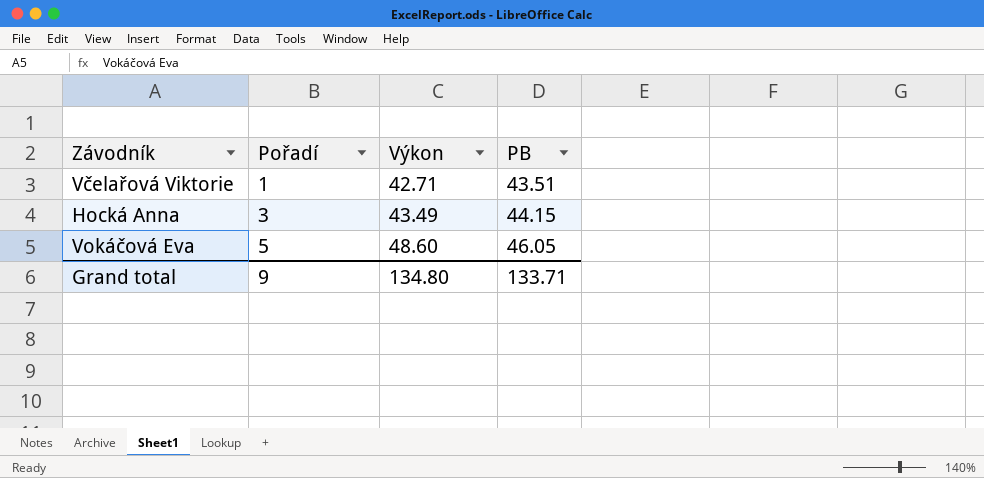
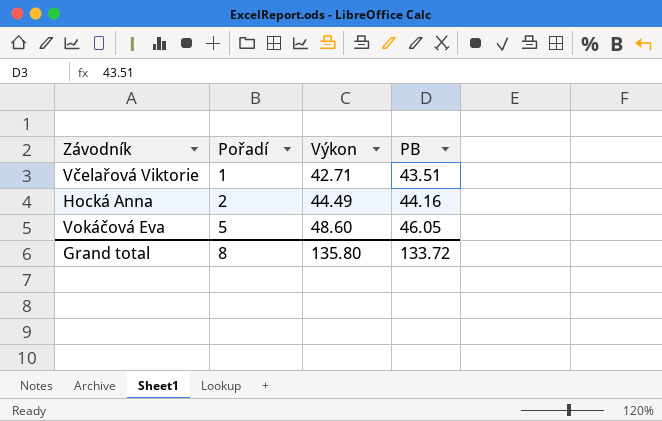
Hocká Anna | Pořadí: 3 -> 2
Hocká Anna | Výkon: 43.49 -> 44.49
Hocká Anna | PB: 44.15 -> 44.16
Grand total | Pořadí: 9 -> 8
Grand total | Výkon: 134.80 -> 135.80
Grand total | PB: 133.71 -> 133.72

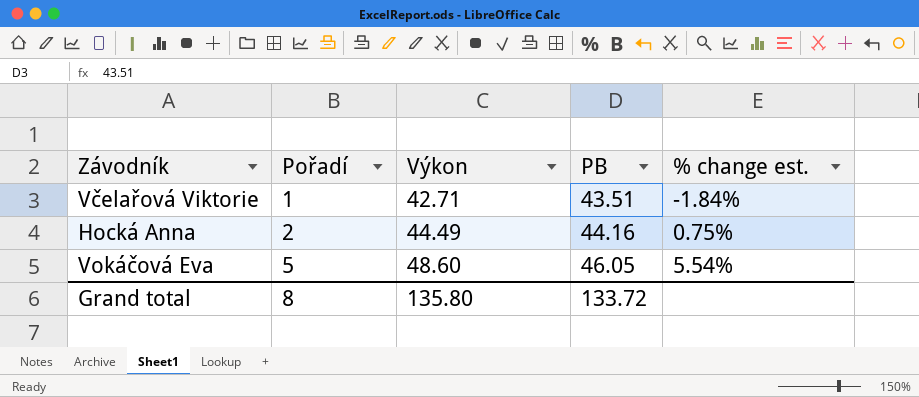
column % change est. | formula: none -> ([Výkon] - [PB]) / [PB]

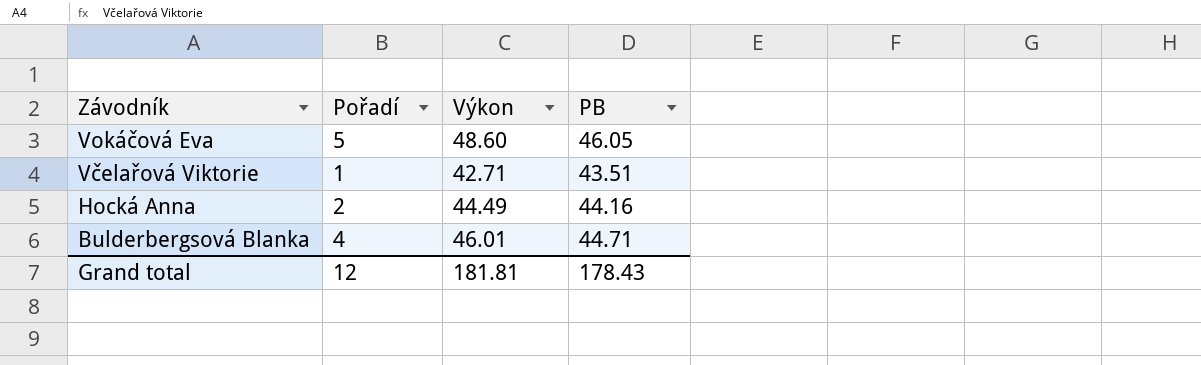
row order: Pořadí ascending -> Závodník descending
column % change est. | formula: ([Výkon] - [PB]) / [PB] -> none
row Bulderbergsová Blanka: none -> 4 | 46.01 | 44.71
Grand total | Pořadí: 8 -> 12
Grand total | Výkon: 135.80 -> 181.81
Grand total | PB: 133.72 -> 178.43

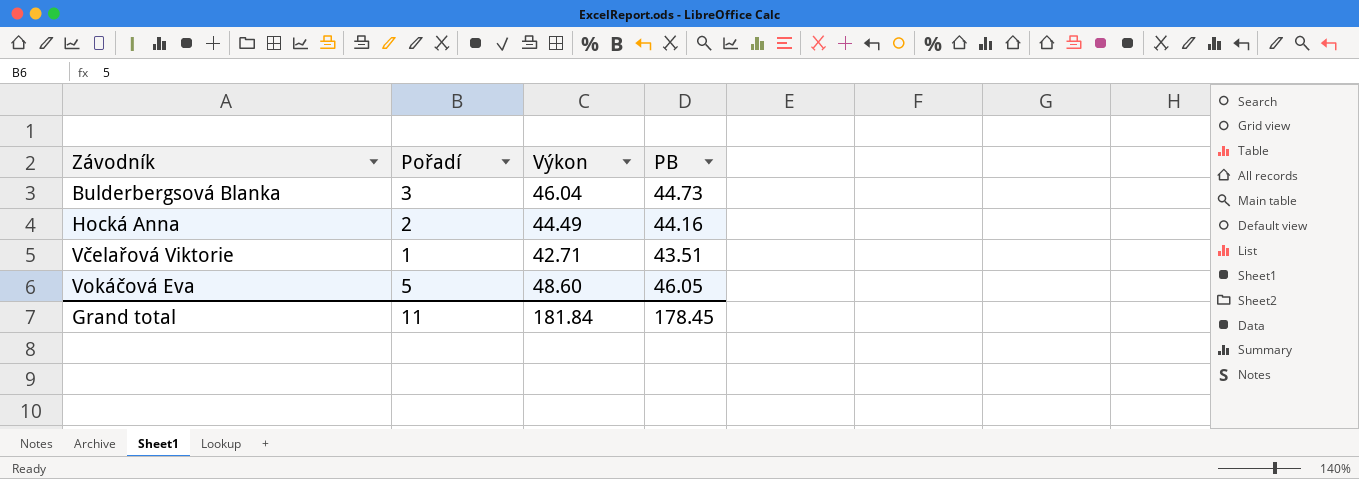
row order: Závodník descending -> Závodník ascending
Bulderbergsová Blanka | Pořadí: 4 -> 3
Bulderbergsová Blanka | Výkon: 46.01 -> 46.04
Bulderbergsová Blanka | PB: 44.71 -> 44.73
Grand total | Pořadí: 12 -> 11
Grand total | Výkon: 181.81 -> 181.84
Grand total | PB: 178.43 -> 178.45

